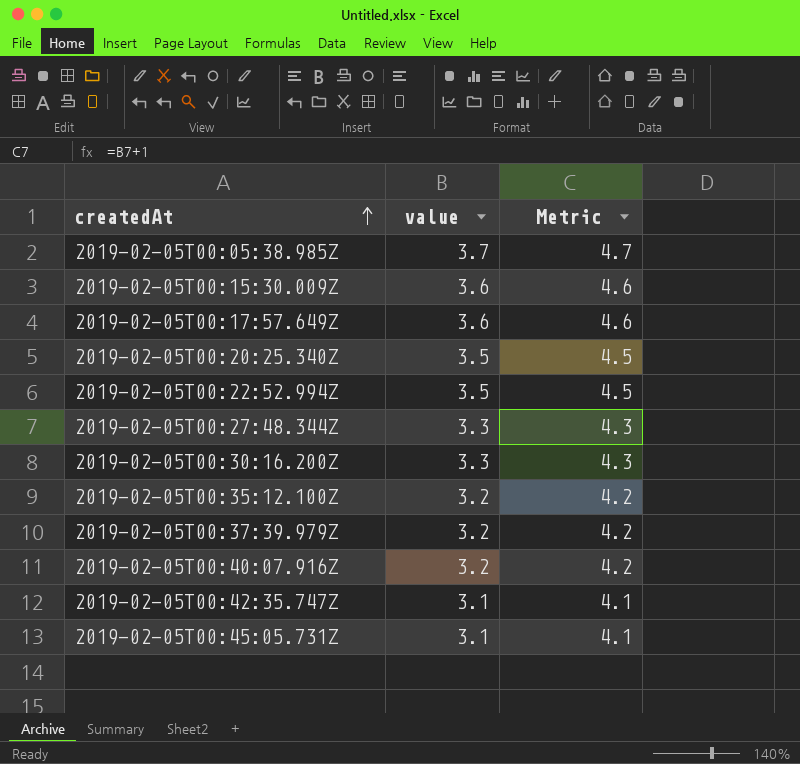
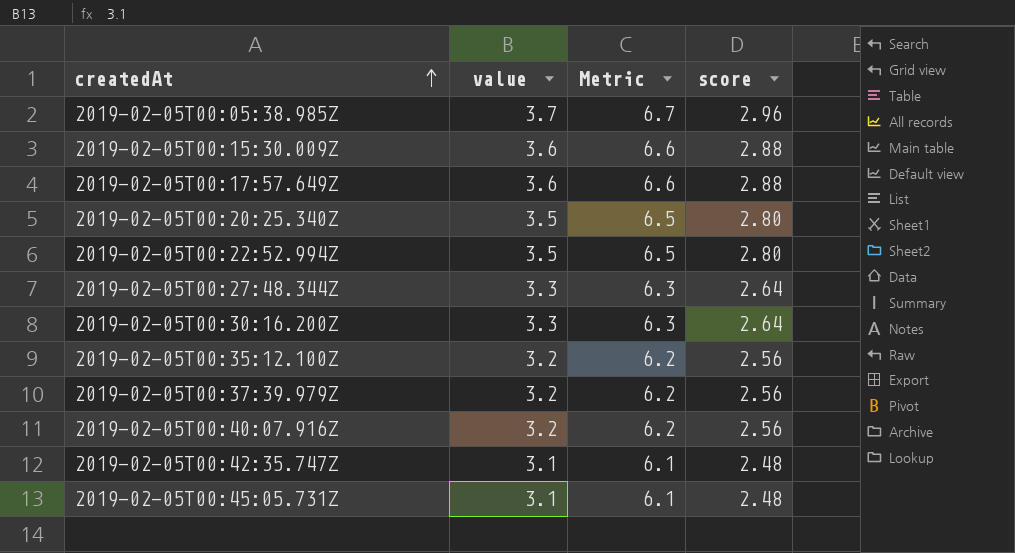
column Metric | formula: [value] + 1 -> [value] + 3
column score | formula: none -> [value] * 0.8

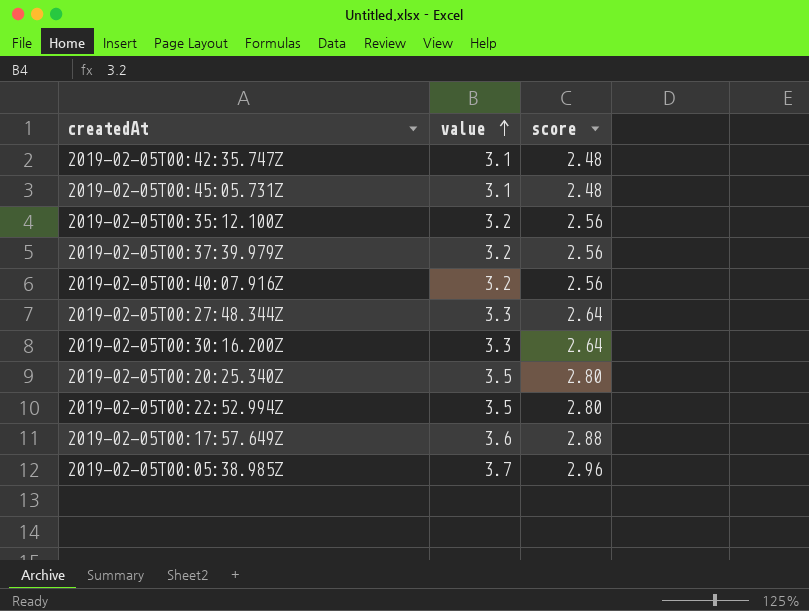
row order: createdAt ascending -> value ascending
column Metric | formula: [value] + 3 -> none
row 2019-02-05T00:15:30.009Z: 3.6 | 6.6 | 2.88 -> none

